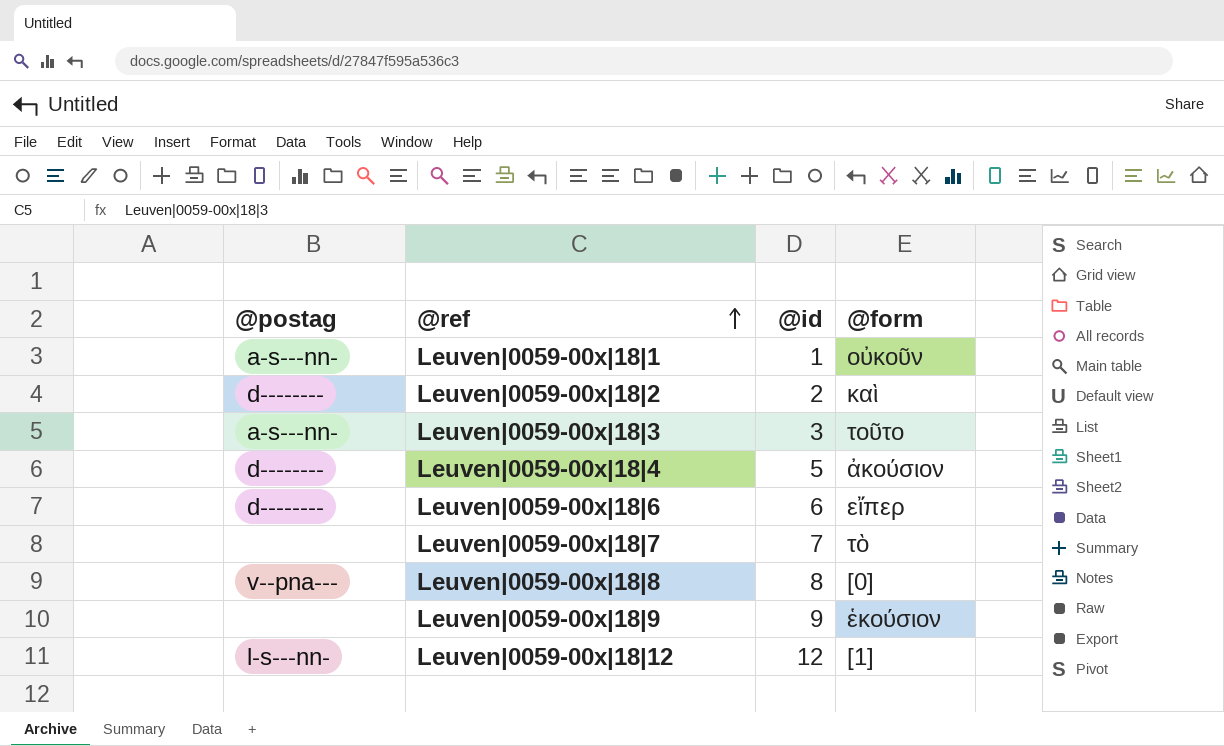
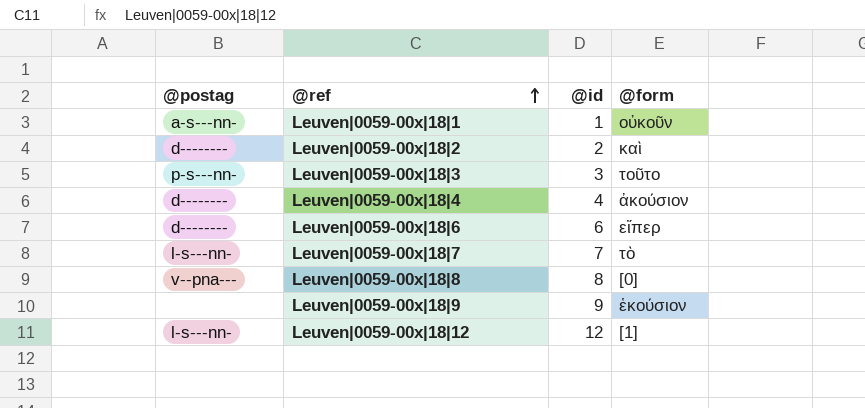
Leuven|0059-00x|18|3 | @postag: a-s---nn- -> p-s---nn-
Leuven|0059-00x|18|4 | @id: 5 -> 4
Leuven|0059-00x|18|7 | @postag: none -> l-s---nn-

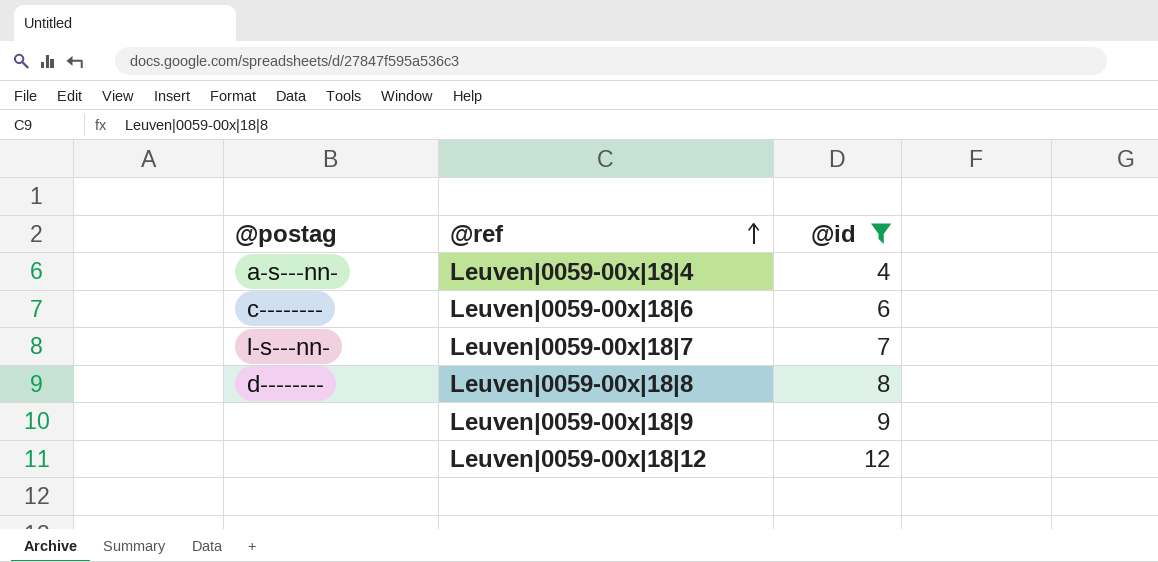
filter: none -> @id >= 4
column @form | position: 4 -> none
Leuven|0059-00x|18|4 | @postag: d-------- -> a-s---nn-
Leuven|0059-00x|18|6 | @postag: d-------- -> c--------
Leuven|0059-00x|18|8 | @postag: v--pna--- -> d--------
Leuven|0059-00x|18|12 | @postag: l-s---nn- -> none

